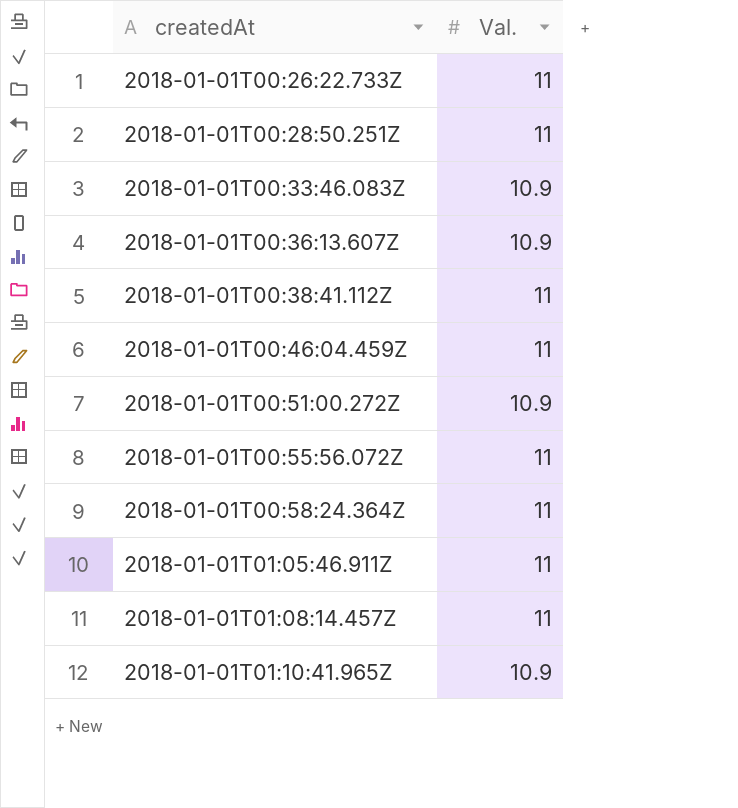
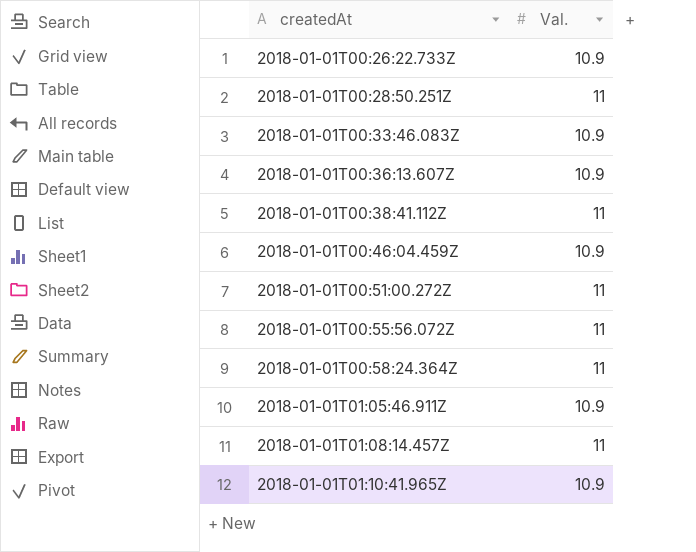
2018-01-01T00:26:22.733Z | Val.: 11 -> 10.9
2018-01-01T00:46:04.459Z | Val.: 11 -> 10.9
2018-01-01T00:51:00.272Z | Val.: 10.9 -> 11
2018-01-01T01:05:46.911Z | Val.: 11 -> 10.9

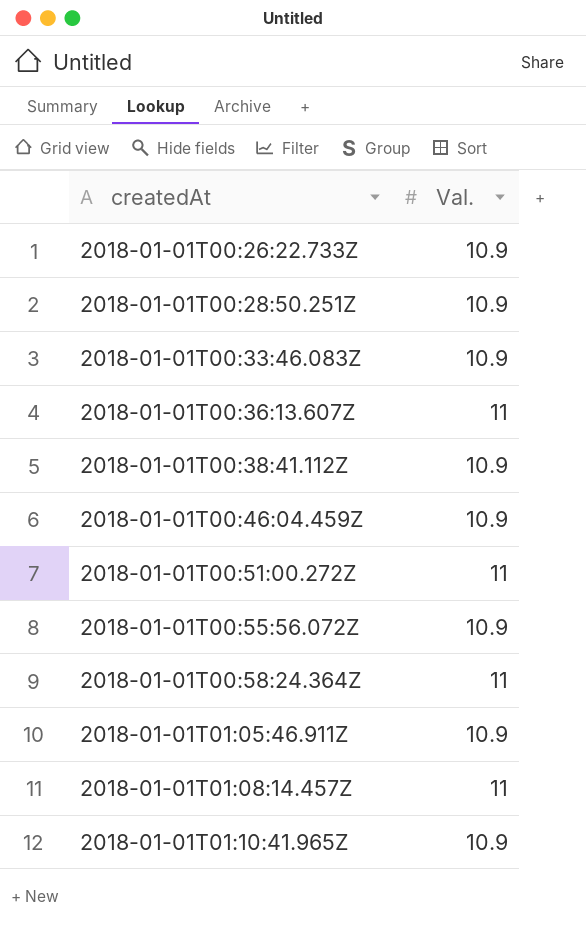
2018-01-01T00:28:50.251Z | Val.: 11 -> 10.9
2018-01-01T00:36:13.607Z | Val.: 10.9 -> 11
2018-01-01T00:38:41.112Z | Val.: 11 -> 10.9
2018-01-01T00:55:56.072Z | Val.: 11 -> 10.9

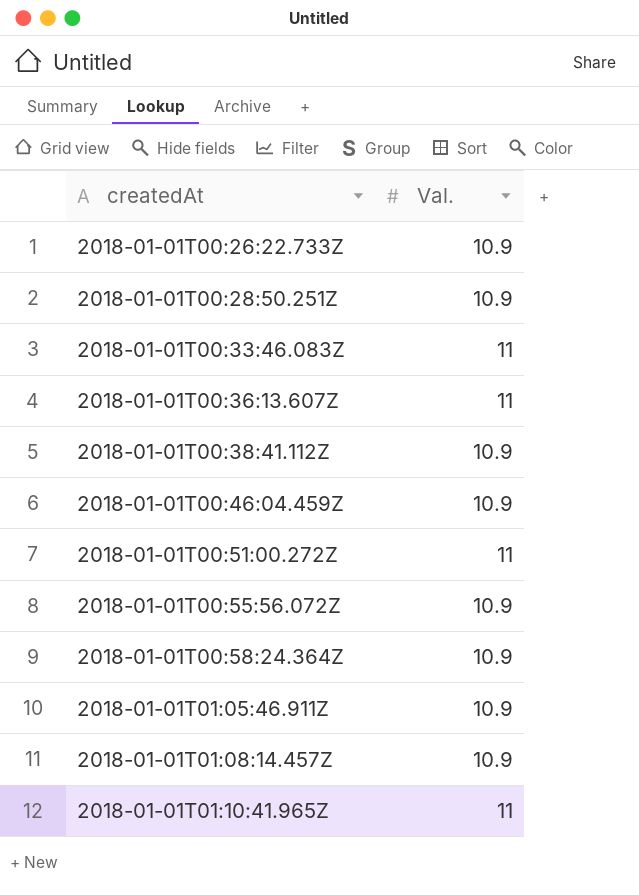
2018-01-01T00:33:46.083Z | Val.: 10.9 -> 11
2018-01-01T00:58:24.364Z | Val.: 11 -> 10.9
2018-01-01T01:08:14.457Z | Val.: 11 -> 10.9
2018-01-01T01:10:41.965Z | Val.: 10.9 -> 11

